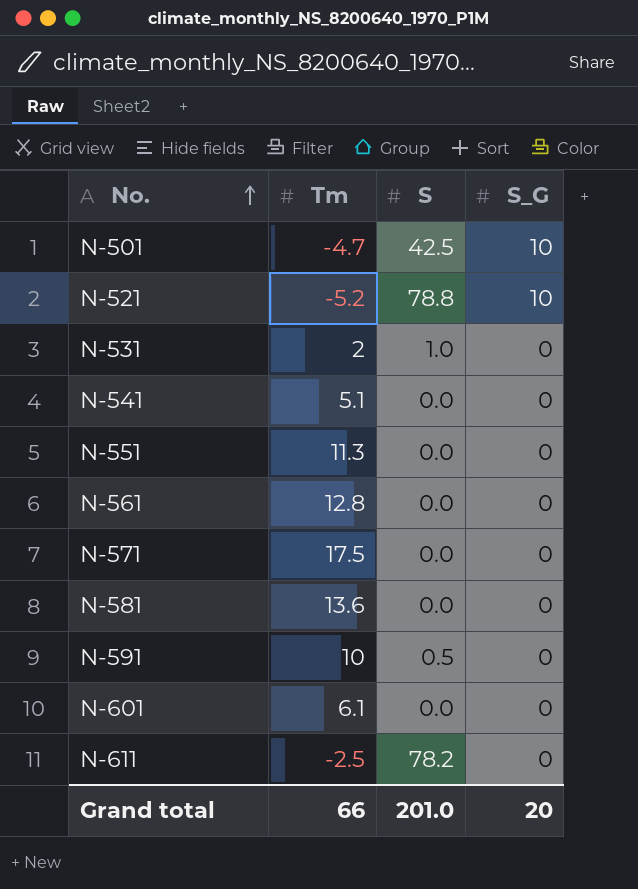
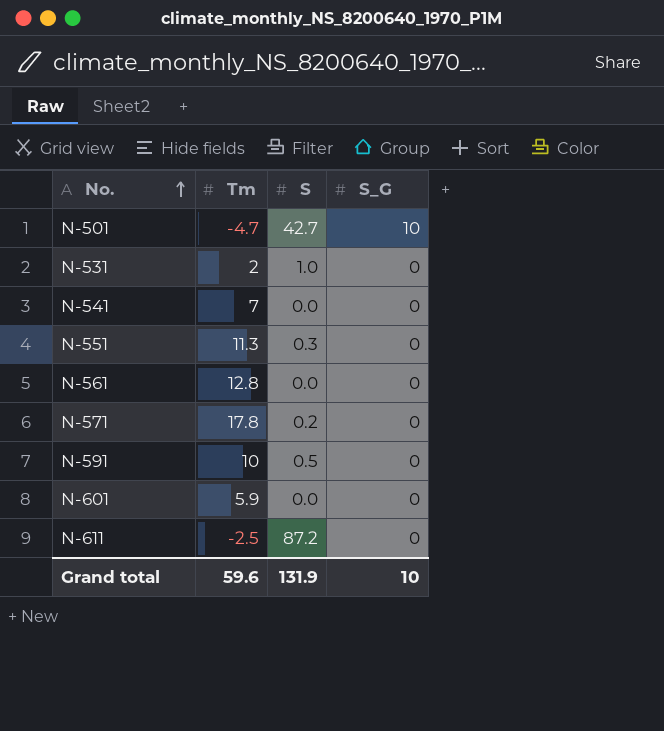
row N-521: -5.2 | 78.8 | 10 -> none
row N-581: 13.6 | 0.0 | 0 -> none
N-501 | S: 42.5 -> 42.7
N-541 | Tm: 5.1 -> 7
N-551 | S: 0.0 -> 0.3
N-571 | Tm: 17.5 -> 17.8
N-571 | S: 0.0 -> 0.2
N-601 | Tm: 6.1 -> 5.9
N-611 | S: 78.2 -> 87.2
Grand total | Tm: 66 -> 59.6
Grand total | S: 201.0 -> 131.9
Grand total | S_G: 20 -> 10

